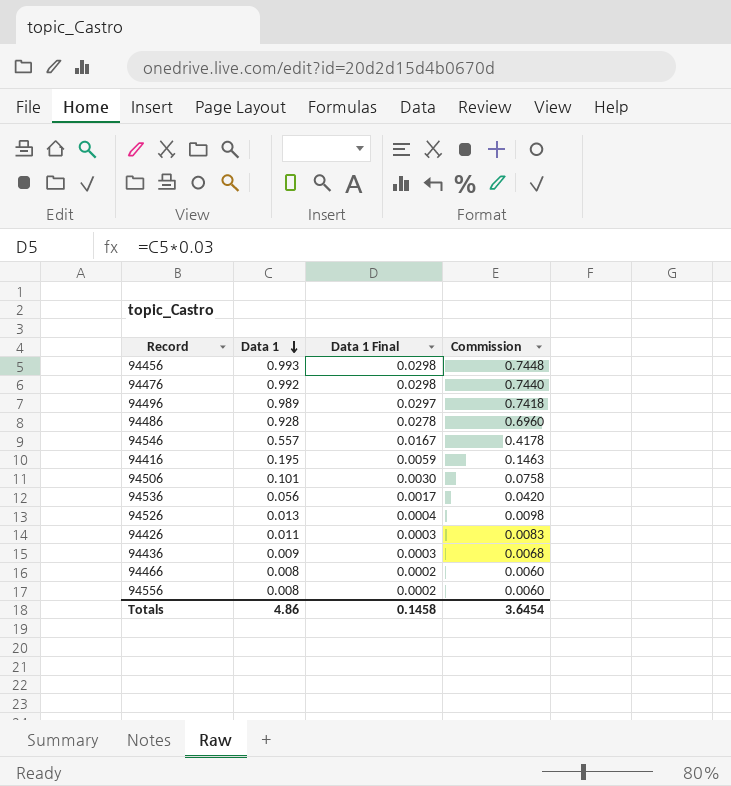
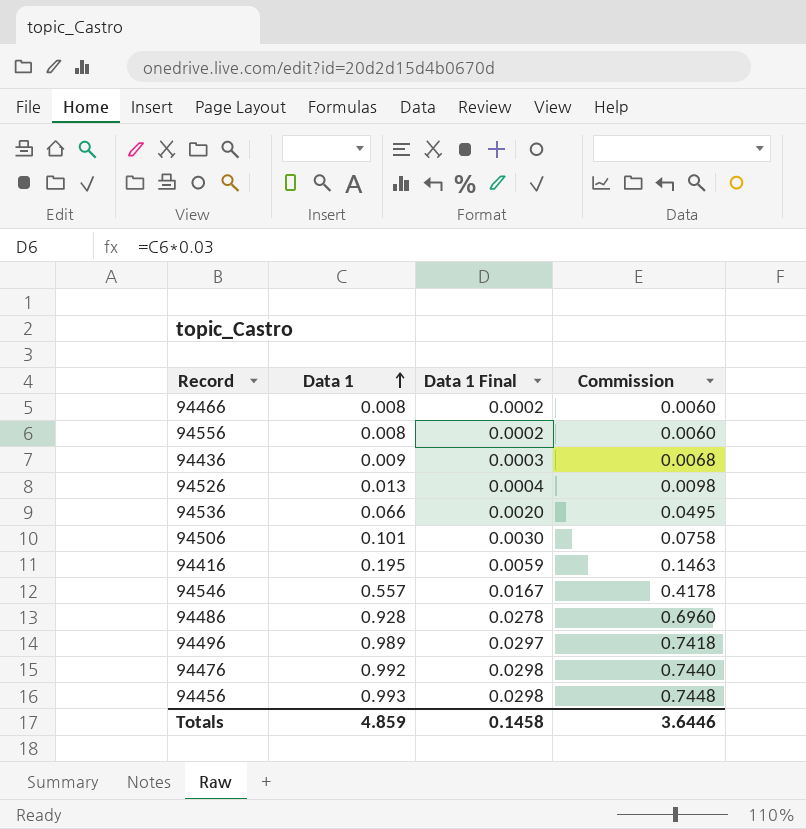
row order: Data 1 descending -> Data 1 ascending
row 94426: 0.011 | 0.0003 | 0.0083 -> none
94536 | Data 1: 0.056 -> 0.066
94536 | Data 1 Final: 0.0017 -> 0.0020
94536 | Commission: 0.0420 -> 0.0495
Totals | Data 1: 4.86 -> 4.859
Totals | Commission: 3.6454 -> 3.6446

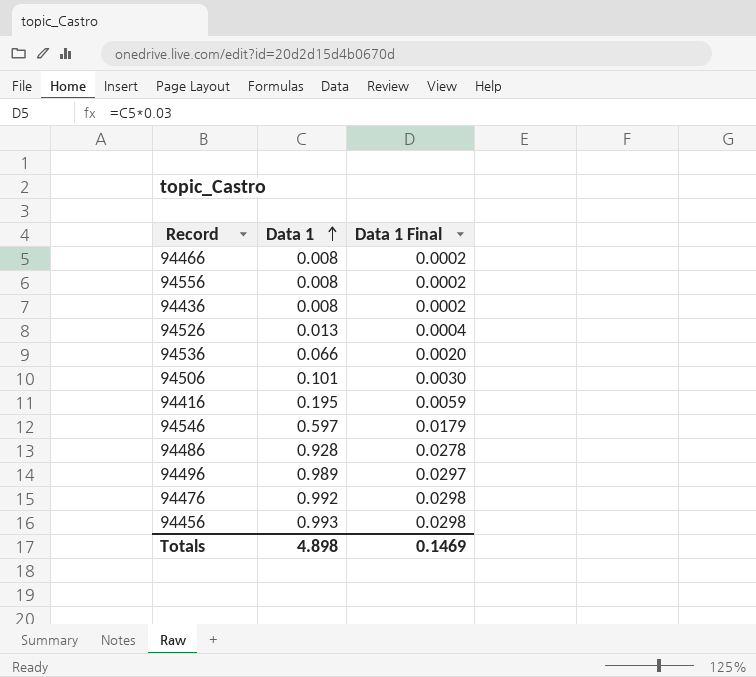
column Commission | formula: [Data 1] * 0.75 -> none
94436 | Data 1: 0.009 -> 0.008
94436 | Data 1 Final: 0.0003 -> 0.0002
94546 | Data 1: 0.557 -> 0.597
94546 | Data 1 Final: 0.0167 -> 0.0179
Totals | Data 1: 4.859 -> 4.898
Totals | Data 1 Final: 0.1458 -> 0.1469

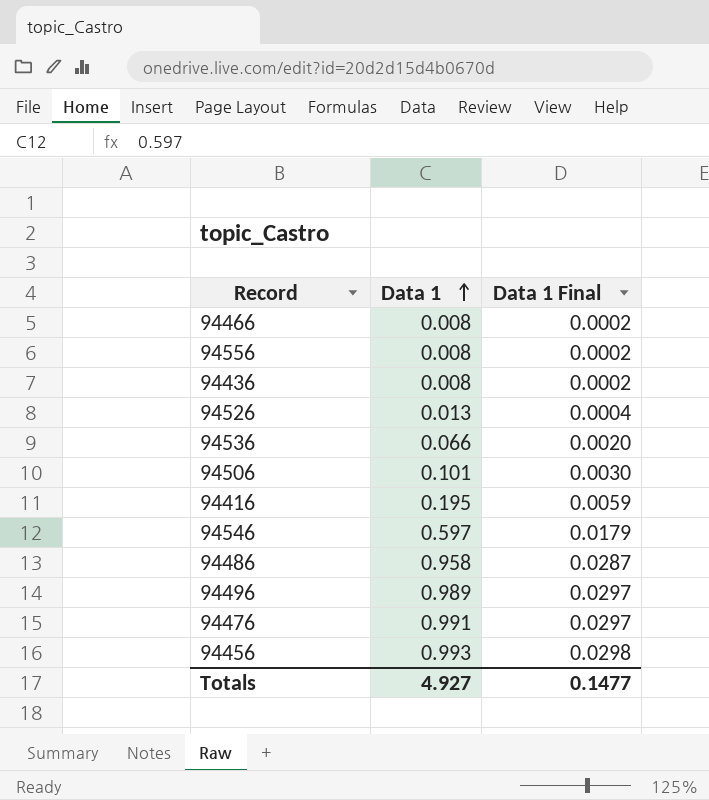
94486 | Data 1: 0.928 -> 0.958
94486 | Data 1 Final: 0.0278 -> 0.0287
94476 | Data 1: 0.992 -> 0.991
94476 | Data 1 Final: 0.0298 -> 0.0297
Totals | Data 1: 4.898 -> 4.927
Totals | Data 1 Final: 0.1469 -> 0.1477

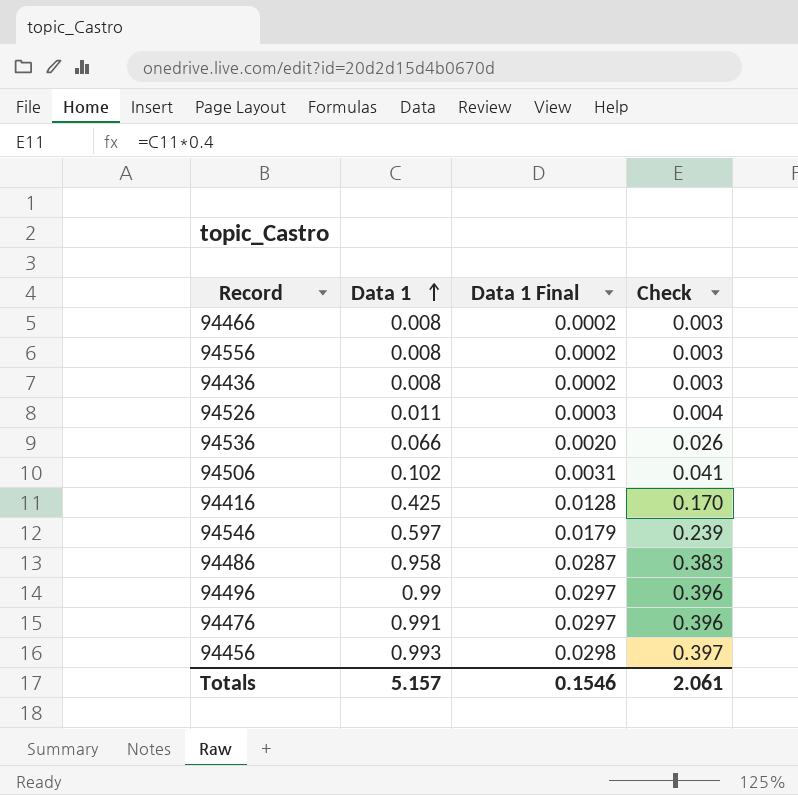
column Check | formula: none -> [Data 1] * 0.4
94526 | Data 1: 0.013 -> 0.011
94526 | Data 1 Final: 0.0004 -> 0.0003
94506 | Data 1: 0.101 -> 0.102
94506 | Data 1 Final: 0.0030 -> 0.0031
94416 | Data 1: 0.195 -> 0.425
94416 | Data 1 Final: 0.0059 -> 0.0128
94496 | Data 1: 0.989 -> 0.99
Totals | Data 1: 4.927 -> 5.157
Totals | Data 1 Final: 0.1477 -> 0.1546

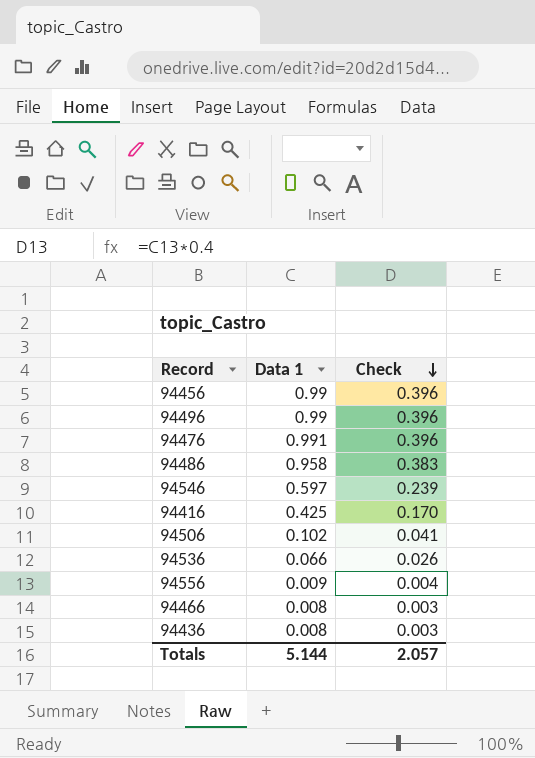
row order: Data 1 ascending -> Check descending
column Data 1 Final | formula: [Data 1] * 0.03 -> none
row 94526: 0.011 | 0.0003 | 0.004 -> none
94456 | Data 1: 0.993 -> 0.99
94456 | Check: 0.397 -> 0.396
94556 | Data 1: 0.008 -> 0.009
94556 | Check: 0.003 -> 0.004
Totals | Data 1: 5.157 -> 5.144
Totals | Check: 2.061 -> 2.057

